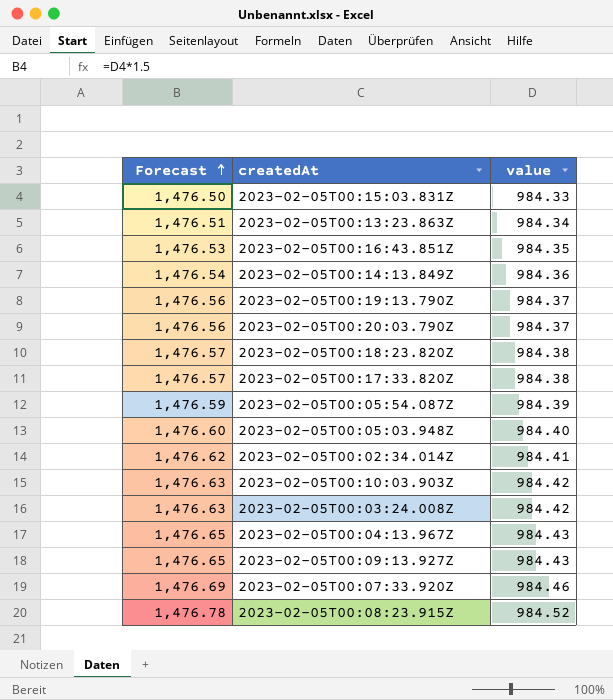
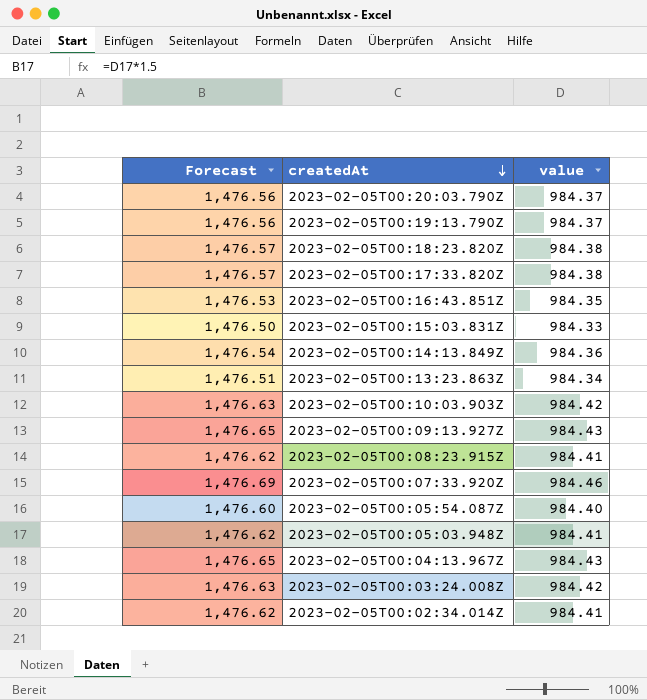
row order: Forecast ascending -> createdAt descending
2023-02-05T00:08:23.915Z | Forecast: 1,476.78 -> 1,476.62
2023-02-05T00:08:23.915Z | value: 984.52 -> 984.41
2023-02-05T00:05:54.087Z | Forecast: 1,476.59 -> 1,476.60
2023-02-05T00:05:54.087Z | value: 984.39 -> 984.40
2023-02-05T00:05:03.948Z | Forecast: 1,476.60 -> 1,476.62
2023-02-05T00:05:03.948Z | value: 984.40 -> 984.41

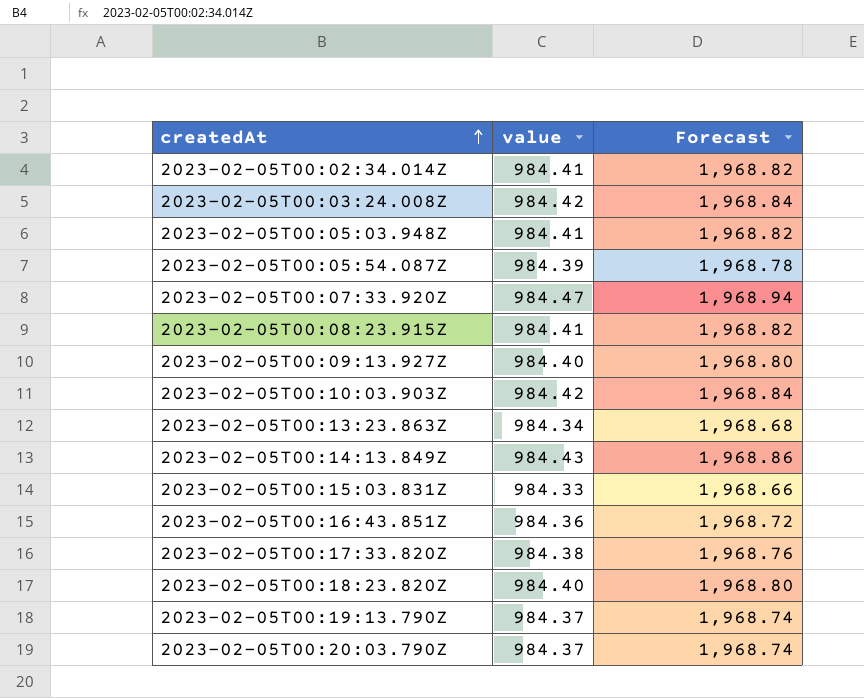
row order: createdAt descending -> createdAt ascending
column Forecast | formula: [value] * 1.5 -> [value] * 2
column Forecast | position: 1 -> 3
row 2023-02-05T00:04:13.967Z: 1,476.65 | 984.43 -> none
2023-02-05T00:05:54.087Z | value: 984.40 -> 984.39
2023-02-05T00:07:33.920Z | value: 984.46 -> 984.47
2023-02-05T00:09:13.927Z | value: 984.43 -> 984.40
2023-02-05T00:14:13.849Z | value: 984.36 -> 984.43
2023-02-05T00:16:43.851Z | value: 984.35 -> 984.36
2023-02-05T00:18:23.820Z | value: 984.38 -> 984.40

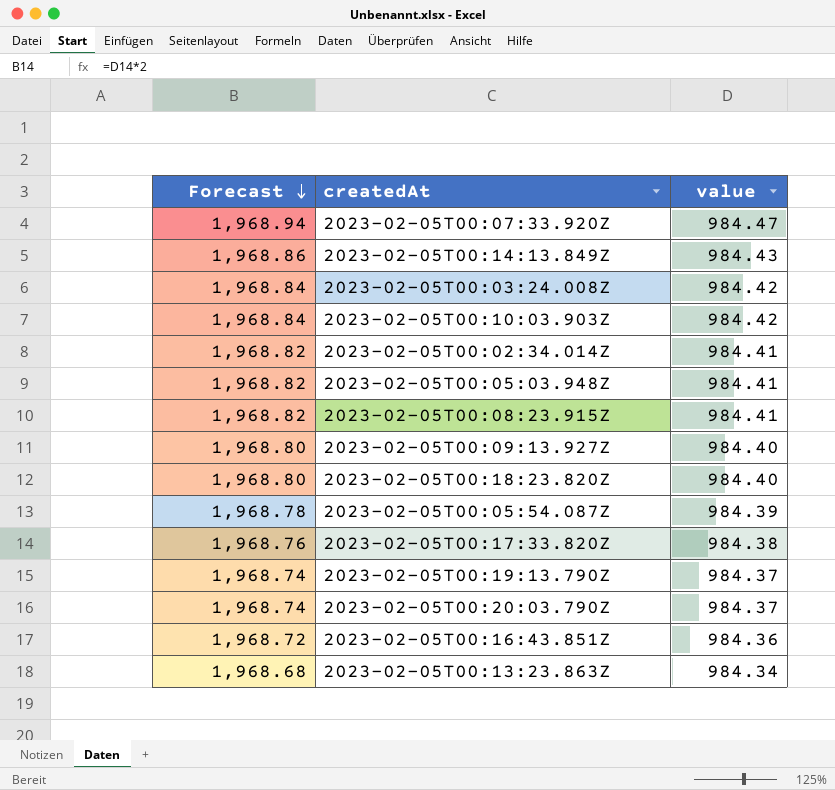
row order: createdAt ascending -> Forecast descending
column Forecast | position: 3 -> 1
row 2023-02-05T00:15:03.831Z: 984.33 | 1,968.66 -> none

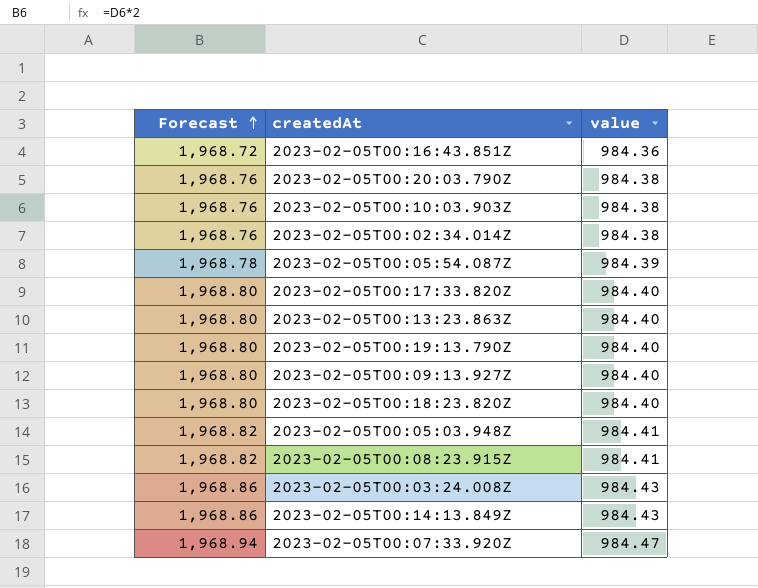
row order: Forecast descending -> Forecast ascending
2023-02-05T00:20:03.790Z | Forecast: 1,968.74 -> 1,968.76
2023-02-05T00:20:03.790Z | value: 984.37 -> 984.38
2023-02-05T00:10:03.903Z | Forecast: 1,968.84 -> 1,968.76
2023-02-05T00:10:03.903Z | value: 984.42 -> 984.38
2023-02-05T00:02:34.014Z | Forecast: 1,968.82 -> 1,968.76
2023-02-05T00:02:34.014Z | value: 984.41 -> 984.38
2023-02-05T00:17:33.820Z | Forecast: 1,968.76 -> 1,968.80
2023-02-05T00:17:33.820Z | value: 984.38 -> 984.40
2023-02-05T00:13:23.863Z | Forecast: 1,968.68 -> 1,968.80
2023-02-05T00:13:23.863Z | value: 984.34 -> 984.40
2023-02-05T00:19:13.790Z | Forecast: 1,968.74 -> 1,968.80
2023-02-05T00:19:13.790Z | value: 984.37 -> 984.40
2023-02-05T00:03:24.008Z | Forecast: 1,968.84 -> 1,968.86
2023-02-05T00:03:24.008Z | value: 984.42 -> 984.43

